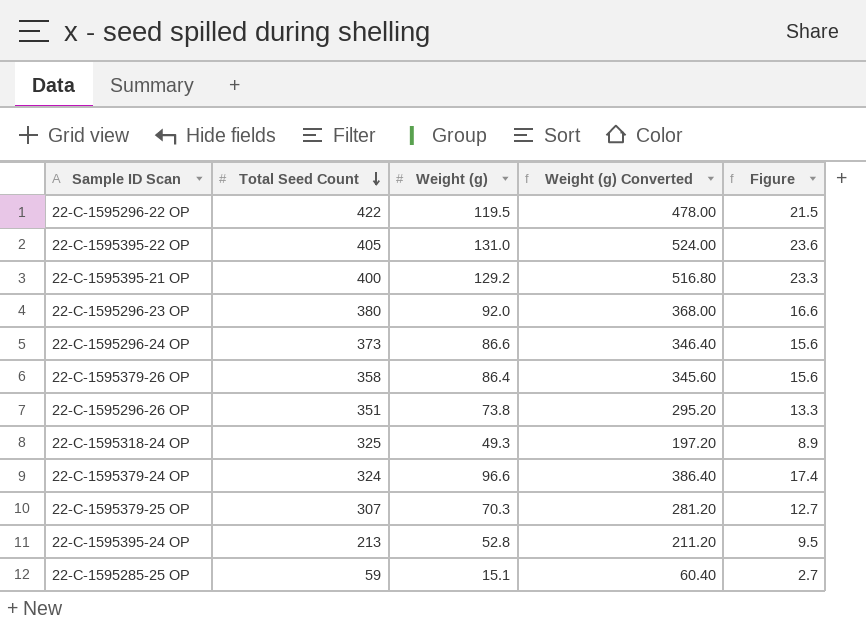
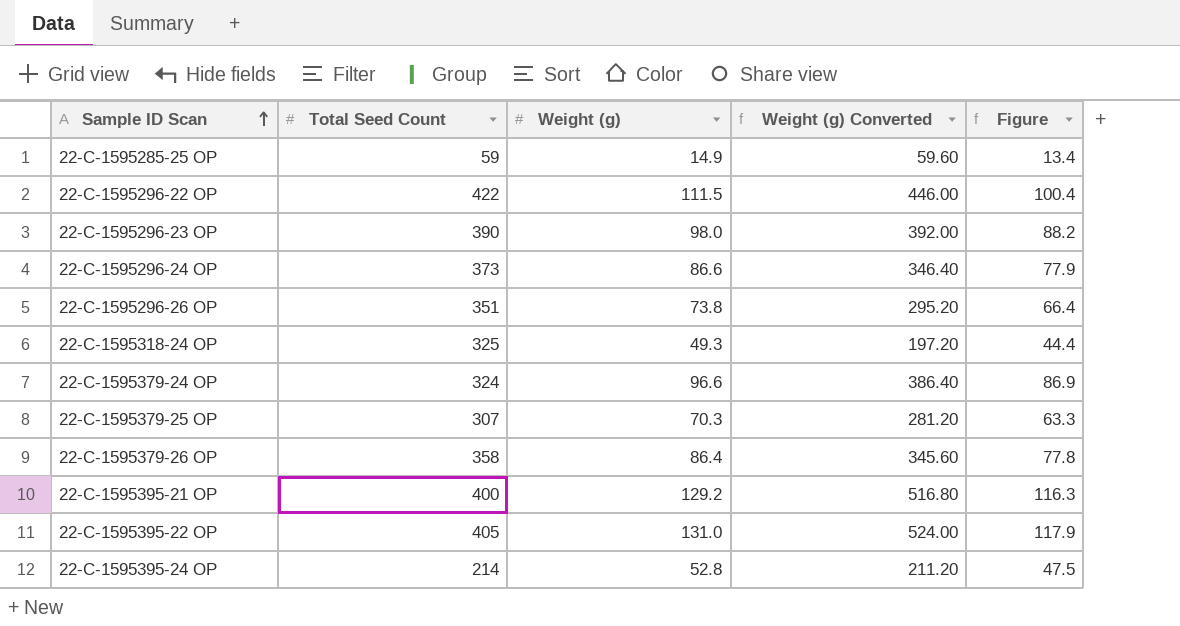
row order: Total Seed Count descending -> Sample ID Scan ascending
column Figure | formula: [Weight (g)] * 0.18 -> [Weight (g)] * 0.9
22-C-1595285-25 OP | Weight (g): 15.1 -> 14.9
22-C-1595285-25 OP | Weight (g) Converted: 60.40 -> 59.60
22-C-1595296-22 OP | Weight (g): 119.5 -> 111.5
22-C-1595296-22 OP | Weight (g) Converted: 478.00 -> 446.00
22-C-1595296-23 OP | Total Seed Count: 380 -> 390
22-C-1595296-23 OP | Weight (g): 92.0 -> 98.0
22-C-1595296-23 OP | Weight (g) Converted: 368.00 -> 392.00
22-C-1595395-24 OP | Total Seed Count: 213 -> 214

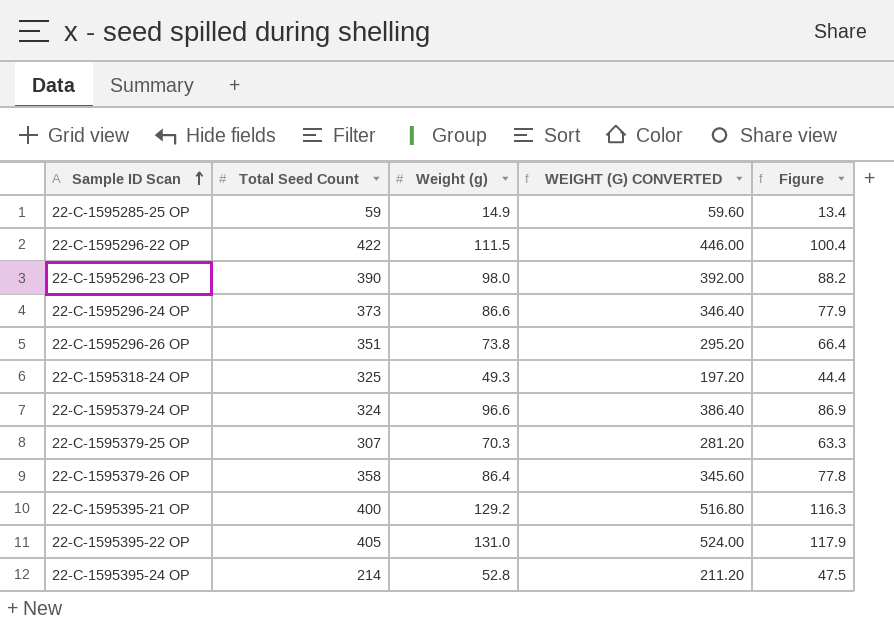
column name: Weight (g) Converted -> WEIGHT (G) CONVERTED

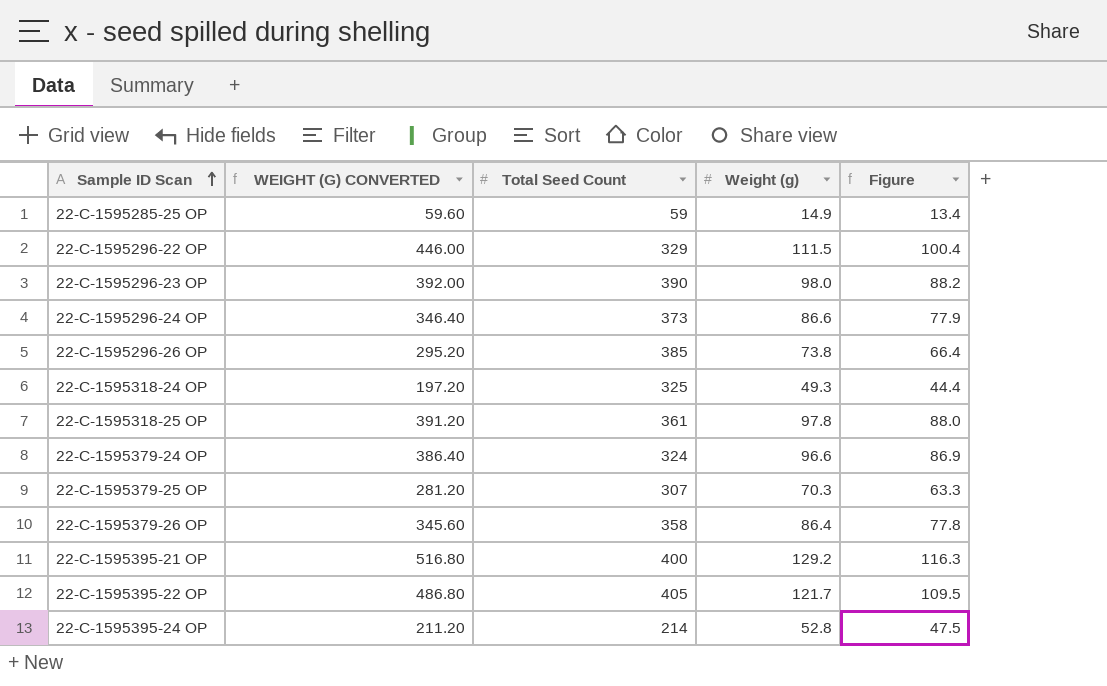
column WEIGHT (G) CONVERTED | position: 4 -> 2
22-C-1595296-22 OP | Total Seed Count: 422 -> 329
22-C-1595296-26 OP | Total Seed Count: 351 -> 385
row 22-C-1595318-25 OP: none -> 391.20 | 361 | 97.8 | 88.0
22-C-1595395-22 OP | WEIGHT (G) CONVERTED: 524.00 -> 486.80
22-C-1595395-22 OP | Weight (g): 131.0 -> 121.7
22-C-1595395-22 OP | Figure: 117.9 -> 109.5

